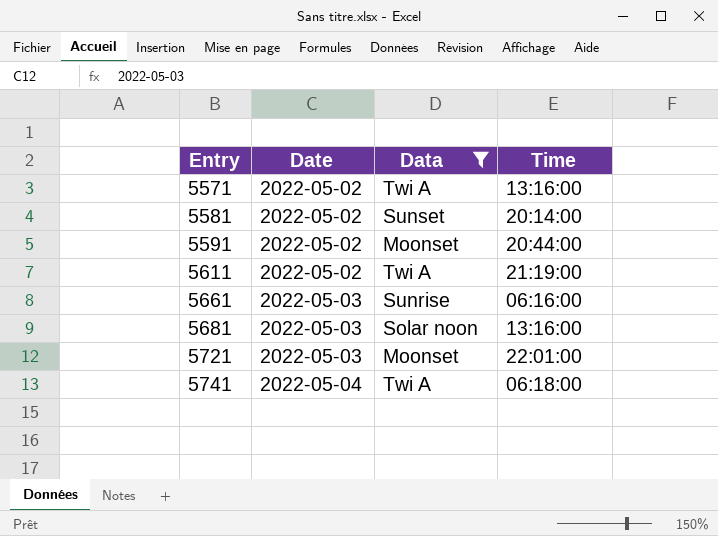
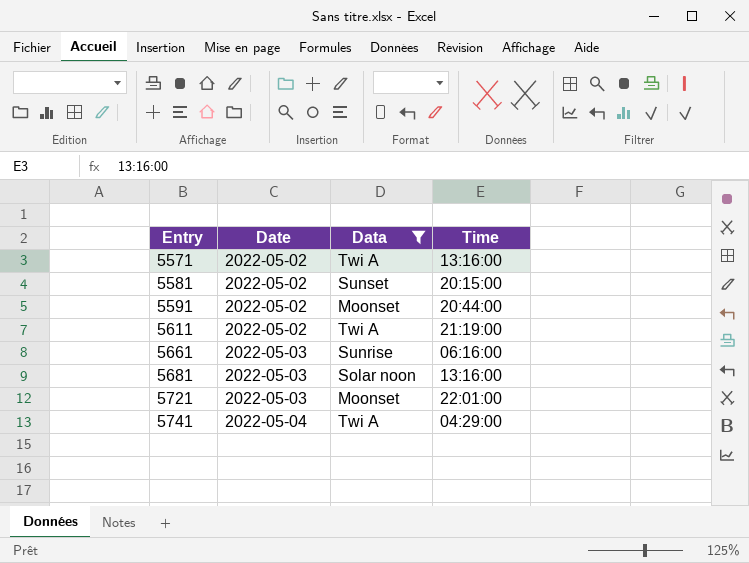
5581 | Time: 20:14:00 -> 20:15:00
5741 | Time: 06:18:00 -> 04:29:00

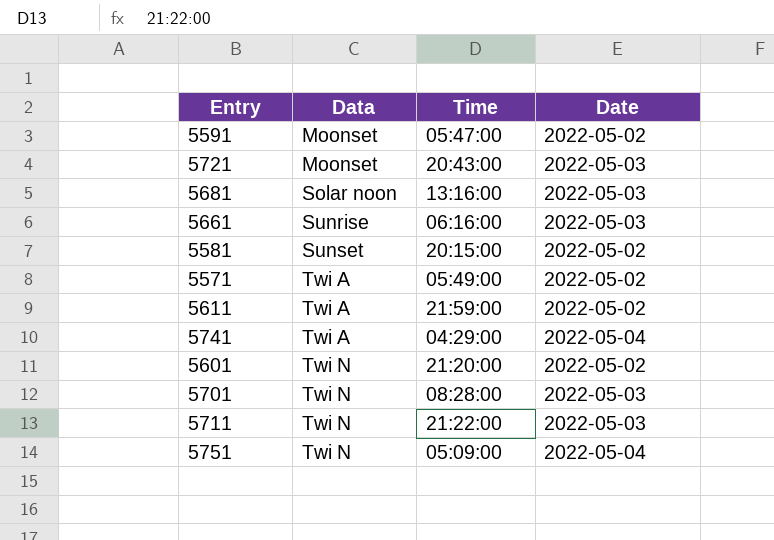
filter: Data != Twi N -> none
row order: Entry ascending -> Data ascending
column Date | position: 2 -> 4
5591 | Time: 20:44:00 -> 05:47:00
5721 | Time: 22:01:00 -> 20:43:00
5571 | Time: 13:16:00 -> 05:49:00
5611 | Time: 21:19:00 -> 21:59:00

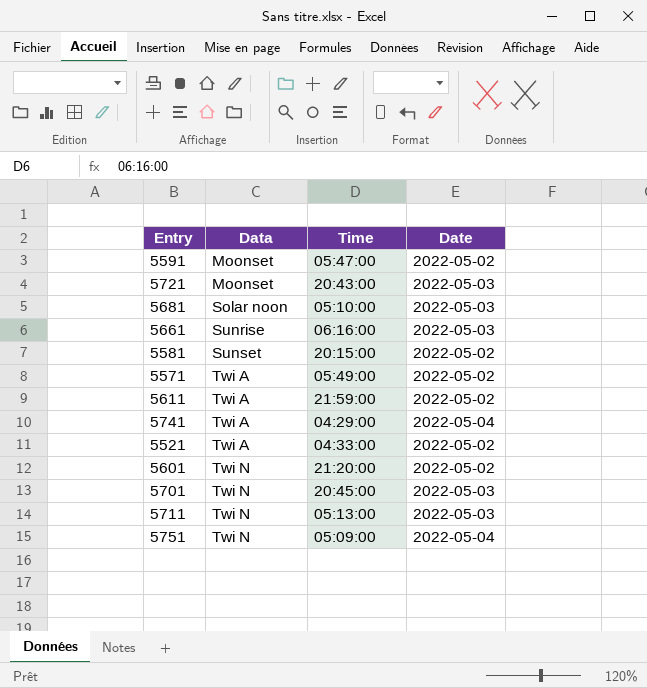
5681 | Time: 13:16:00 -> 05:10:00
row 5521: none -> Twi A | 04:33:00 | 2022-05-02
5701 | Time: 08:28:00 -> 20:45:00
5711 | Time: 21:22:00 -> 05:13:00

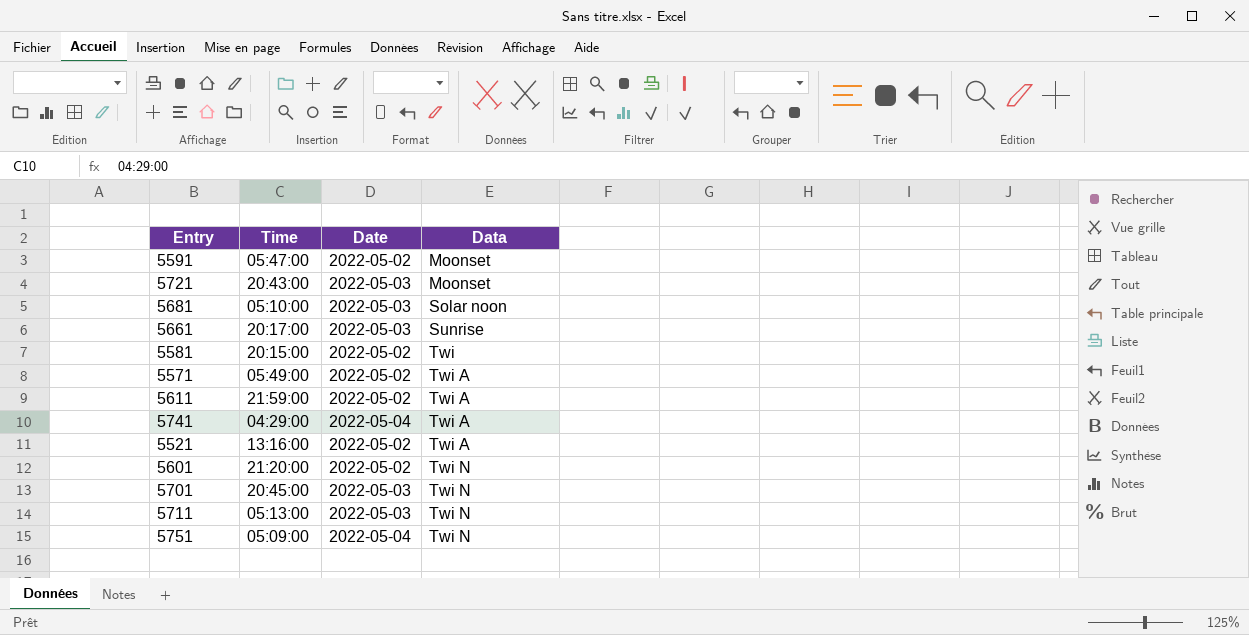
column Data | position: 2 -> 4
5661 | Time: 06:16:00 -> 20:17:00
5581 | Data: Sunset -> Twi
5521 | Time: 04:33:00 -> 13:16:00

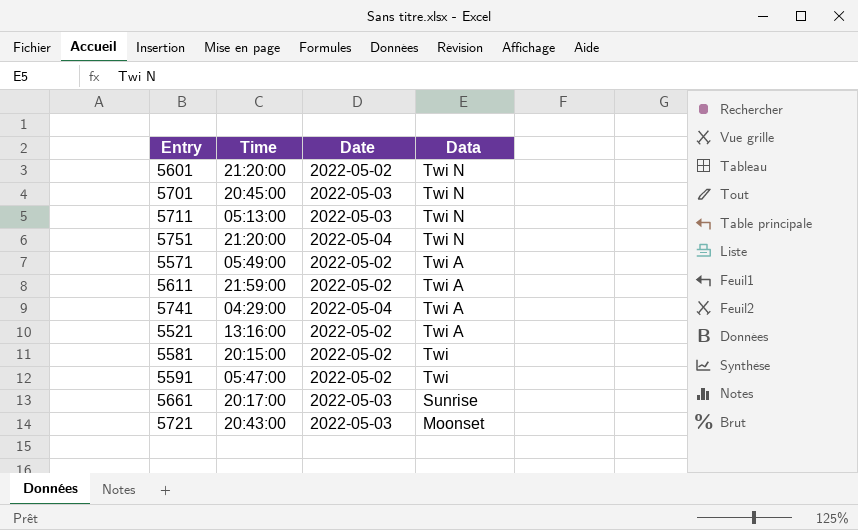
row order: Data ascending -> Data descending
row 5681: 05:10:00 | 2022-05-03 | Solar noon -> none
5751 | Time: 05:09:00 -> 21:20:00
5591 | Data: Moonset -> Twi

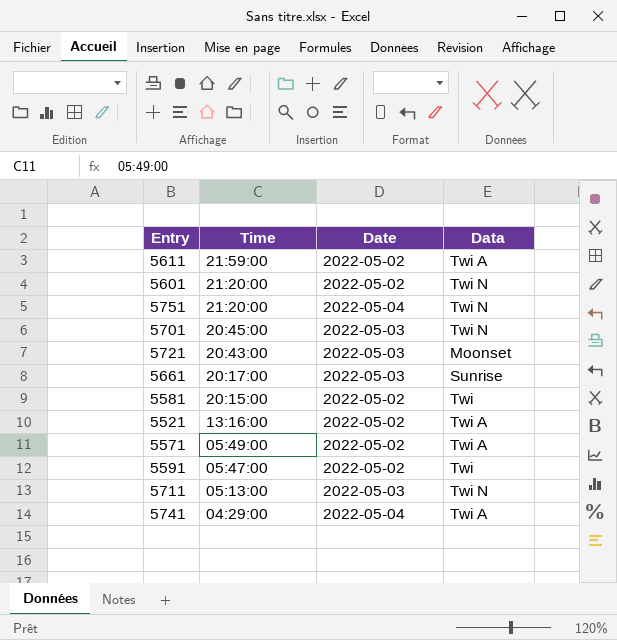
row order: Data descending -> Time descending

